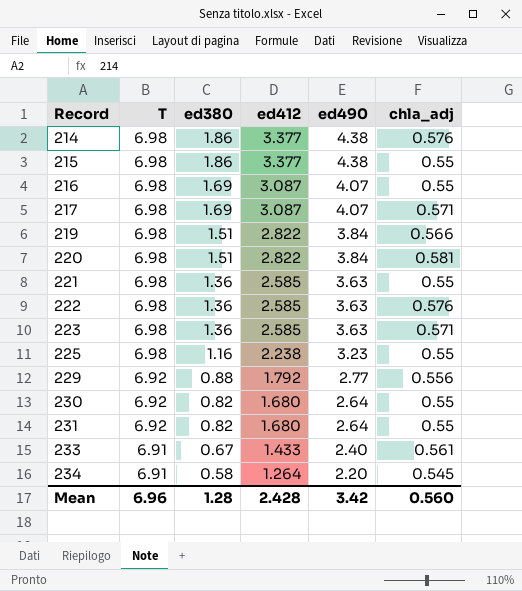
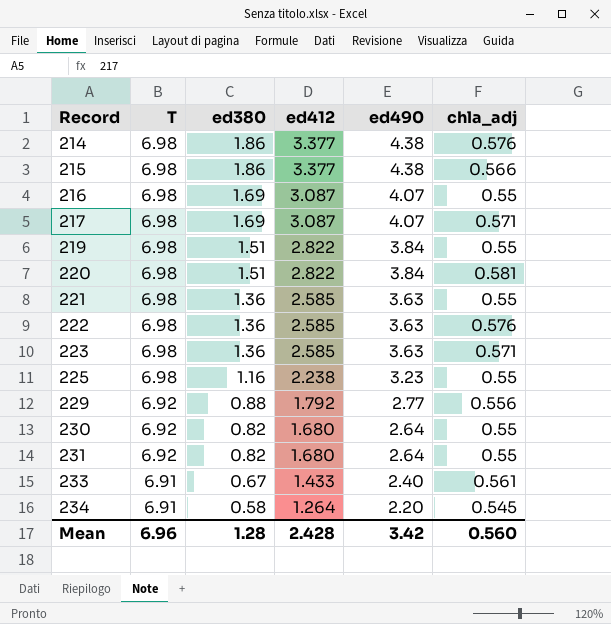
215 | chla_adj: 0.55 -> 0.566
219 | chla_adj: 0.566 -> 0.55

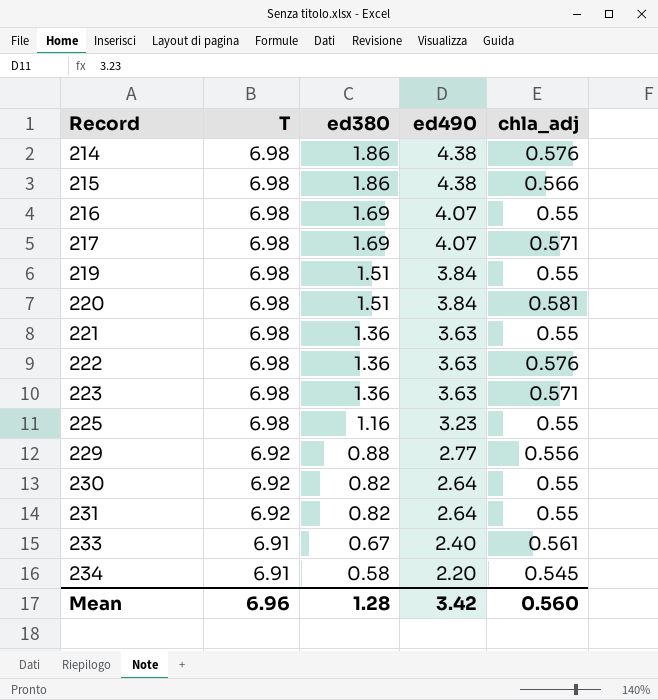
column ed412 | position: 4 -> none

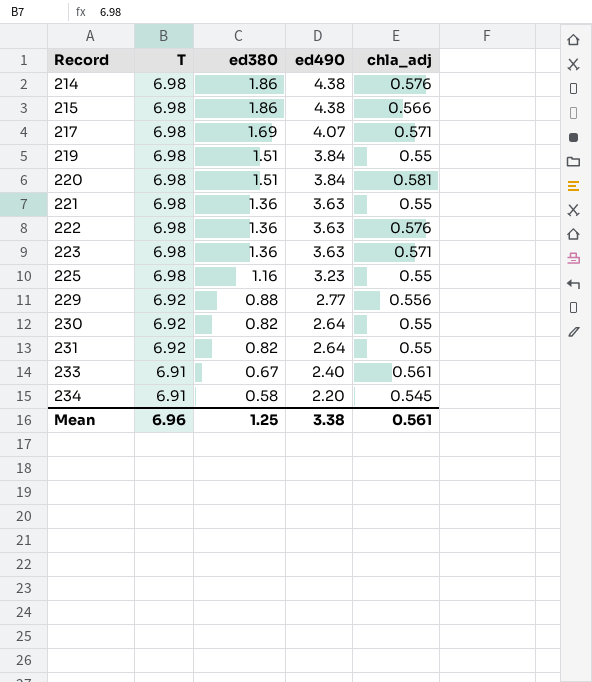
row 216: 6.98 | 1.69 | 4.07 | 0.55 -> none
Mean | ed380: 1.28 -> 1.25
Mean | ed490: 3.42 -> 3.38
Mean | chla_adj: 0.560 -> 0.561

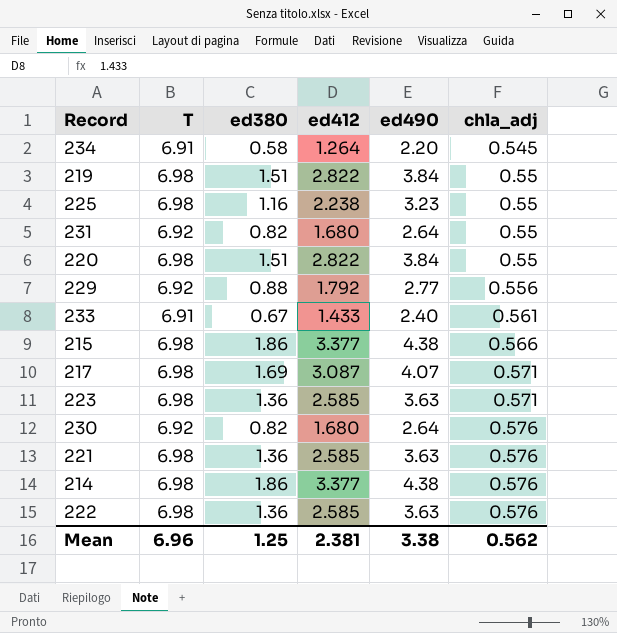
row order: Record ascending -> chla_adj ascending
column ed412 | position: none -> 4
220 | chla_adj: 0.581 -> 0.55
230 | chla_adj: 0.55 -> 0.576
221 | chla_adj: 0.55 -> 0.576
Mean | chla_adj: 0.561 -> 0.562

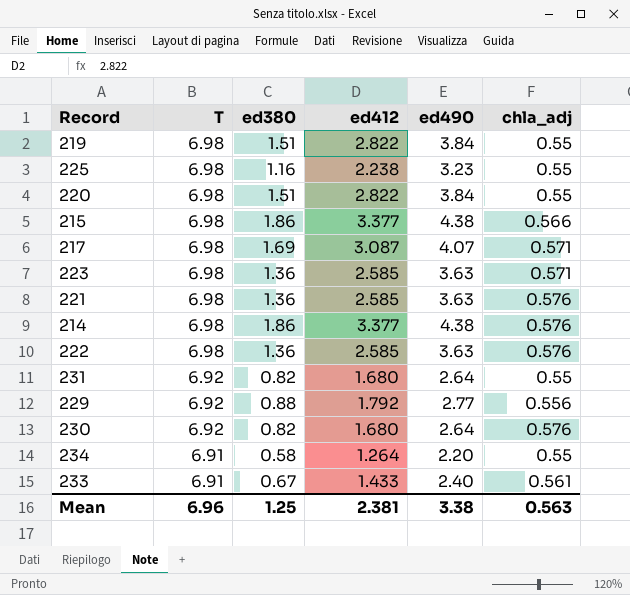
row order: chla_adj ascending -> T descending
234 | chla_adj: 0.545 -> 0.55
Mean | chla_adj: 0.562 -> 0.563

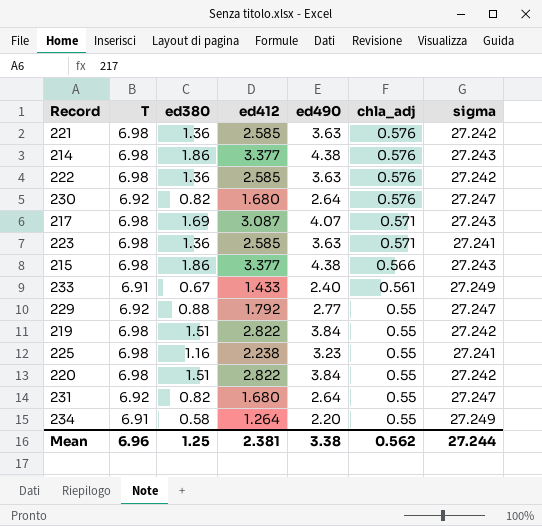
row order: T descending -> chla_adj descending
column sigma | position: none -> 7
229 | chla_adj: 0.556 -> 0.55
Mean | chla_adj: 0.563 -> 0.562

